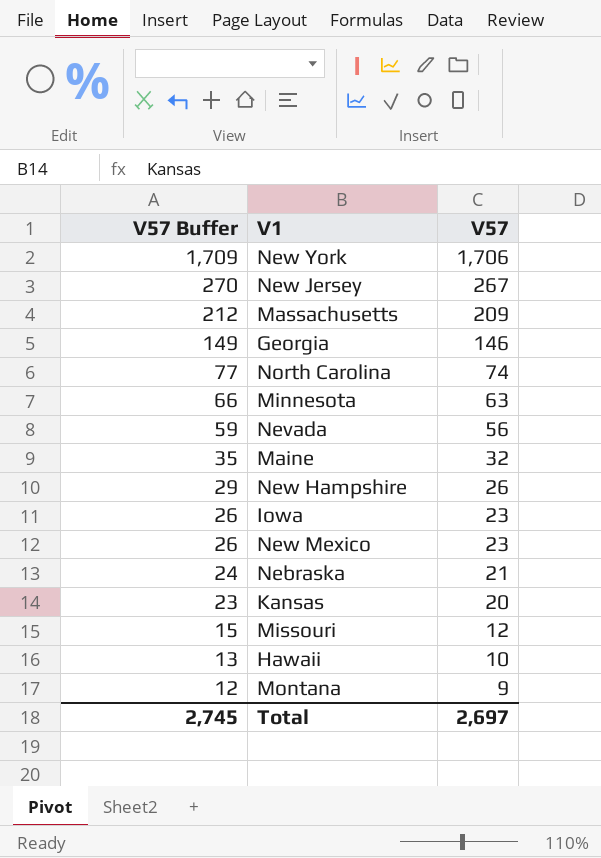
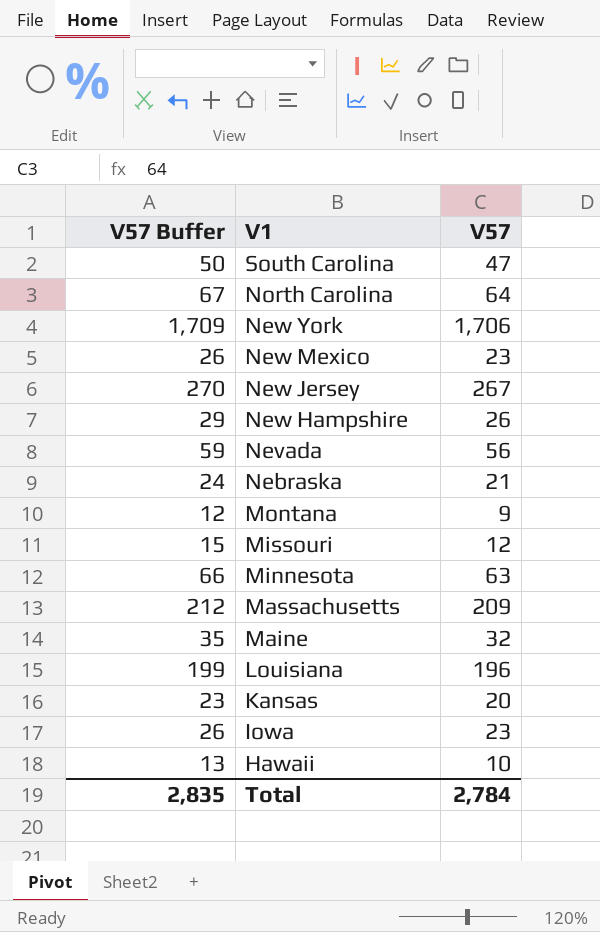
row order: V57 Buffer descending -> V1 descending
row Georgia: 149 | 146 -> none
row South Carolina: none -> 50 | 47
North Carolina | V57 Buffer: 77 -> 67
North Carolina | V57: 74 -> 64
row Louisiana: none -> 199 | 196
Total | V57 Buffer: 2,745 -> 2,835
Total | V57: 2,697 -> 2,784

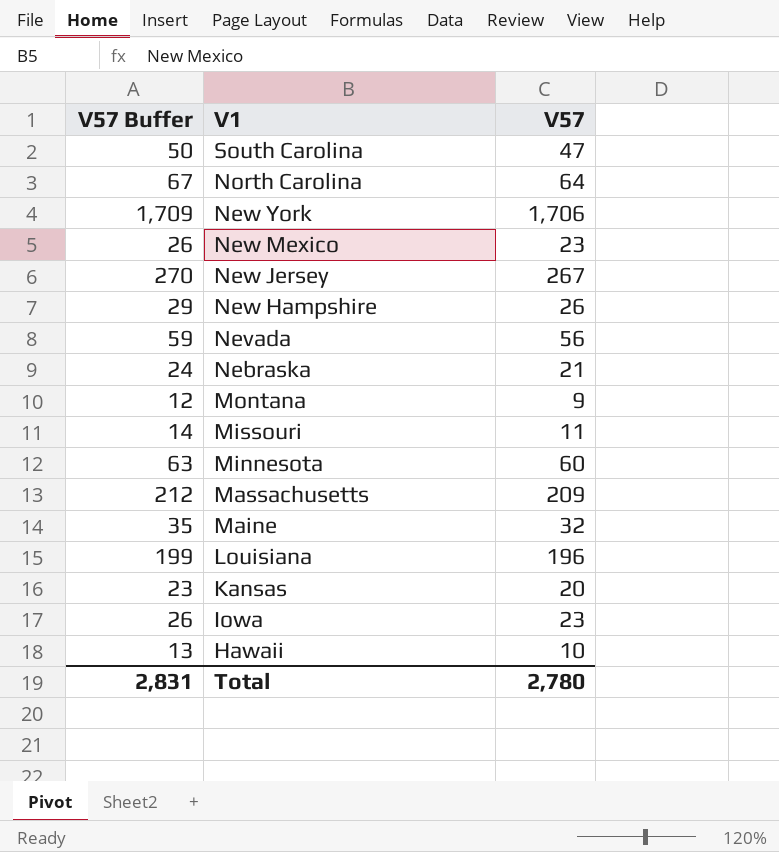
Missouri | V57 Buffer: 15 -> 14
Missouri | V57: 12 -> 11
Minnesota | V57 Buffer: 66 -> 63
Minnesota | V57: 63 -> 60
Total | V57 Buffer: 2,835 -> 2,831
Total | V57: 2,784 -> 2,780

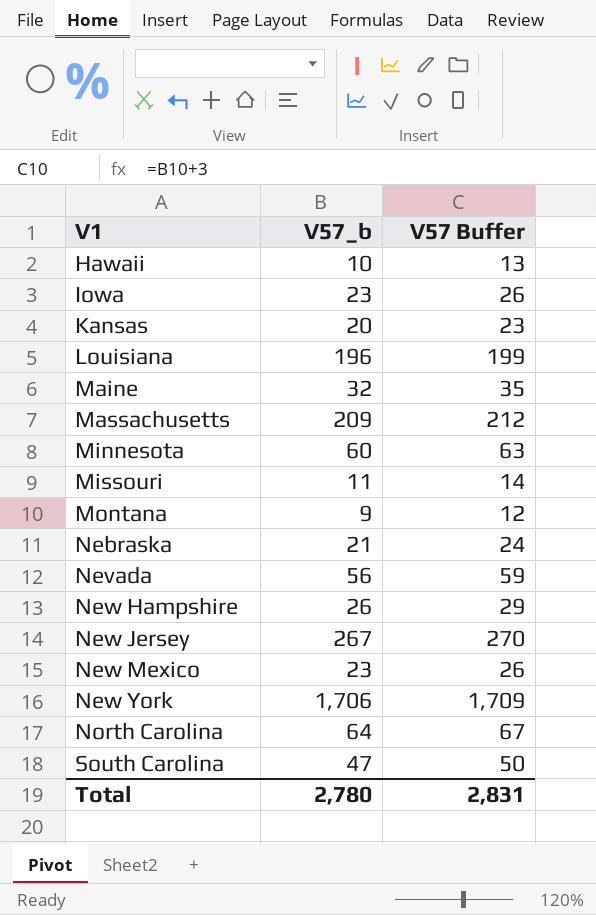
row order: V1 descending -> V1 ascending
column name: V57 -> V57_b
column V57 Buffer | position: 1 -> 3

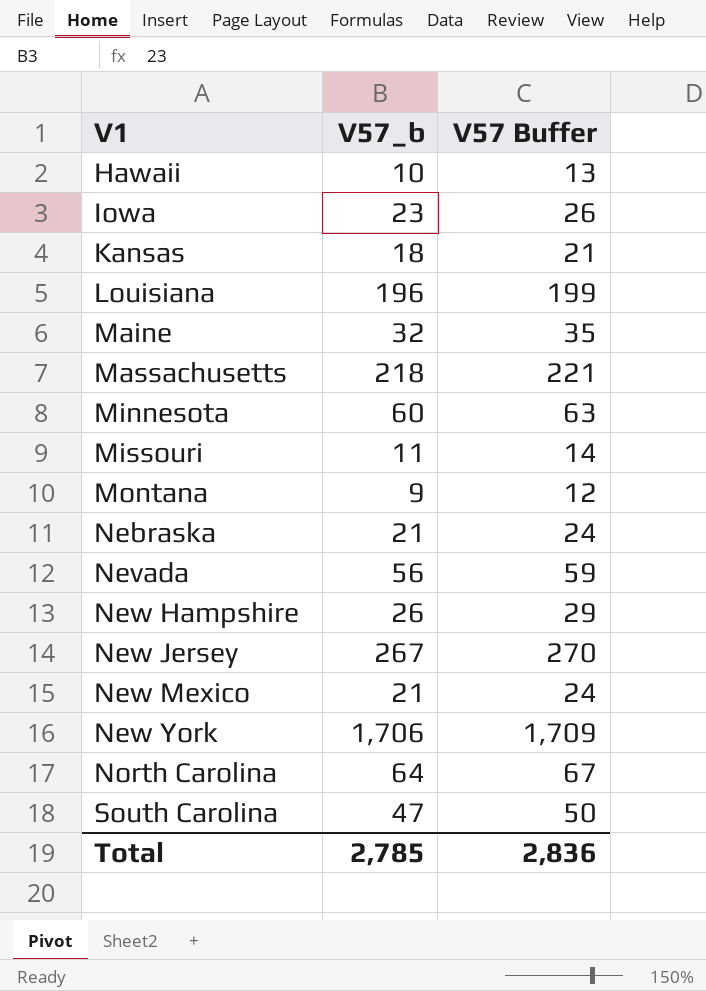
Kansas | V57_b: 20 -> 18
Kansas | V57 Buffer: 23 -> 21
Massachusetts | V57_b: 209 -> 218
Massachusetts | V57 Buffer: 212 -> 221
New Mexico | V57_b: 23 -> 21
New Mexico | V57 Buffer: 26 -> 24
Total | V57_b: 2,780 -> 2,785
Total | V57 Buffer: 2,831 -> 2,836

